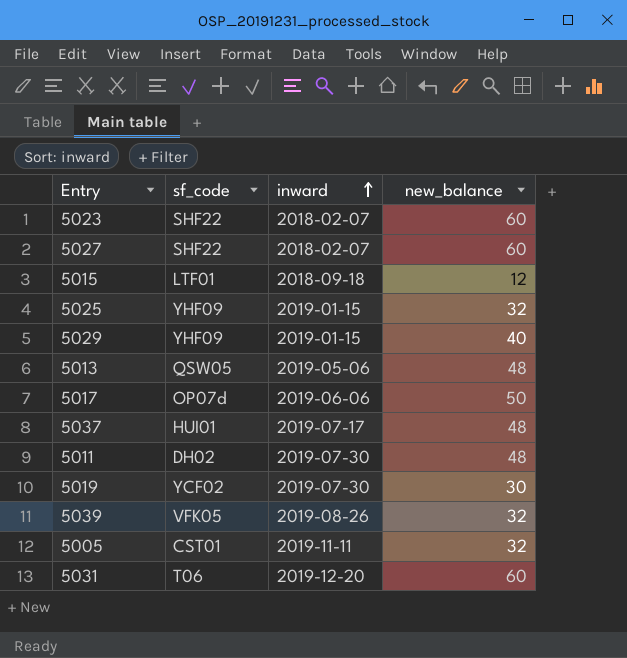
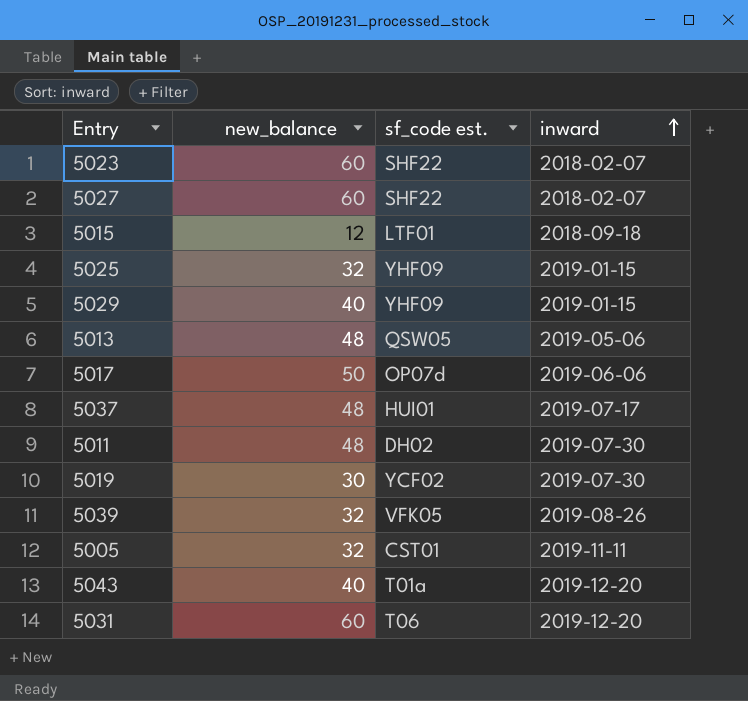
column new_balance | position: 4 -> 2
column name: sf_code -> sf_code est.
row 5043: none -> 40 | T01a | 2019-12-20

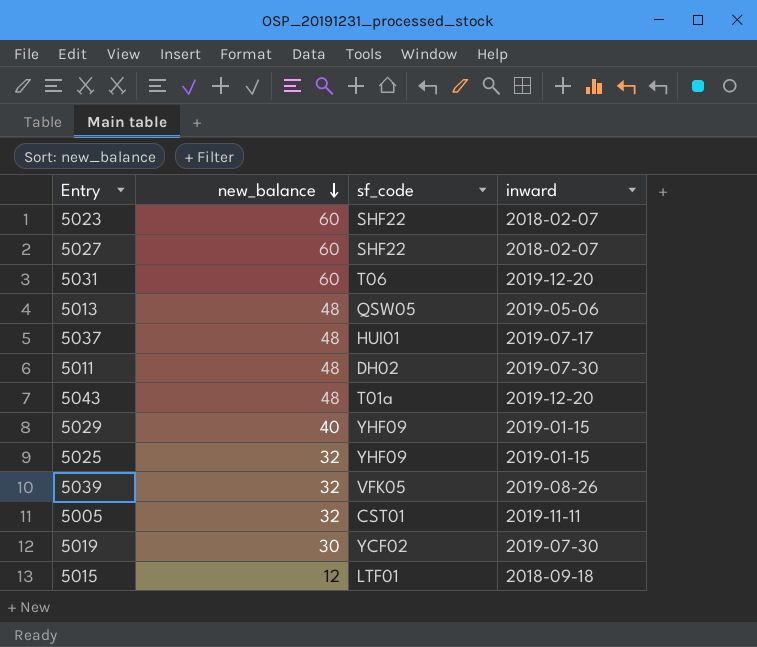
row order: inward ascending -> new_balance descending
column name: sf_code est. -> sf_code
row 5017: 50 | OP07d | 2019-06-06 -> none
5043 | new_balance: 40 -> 48

